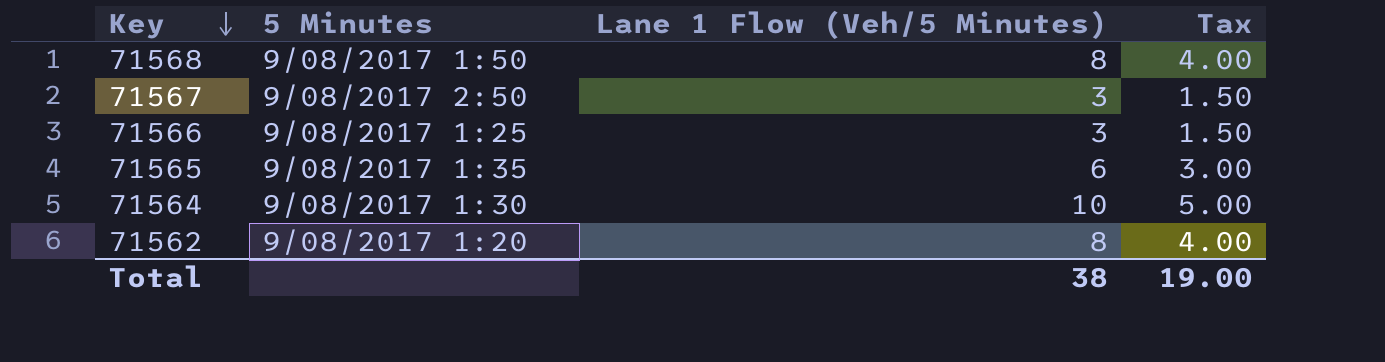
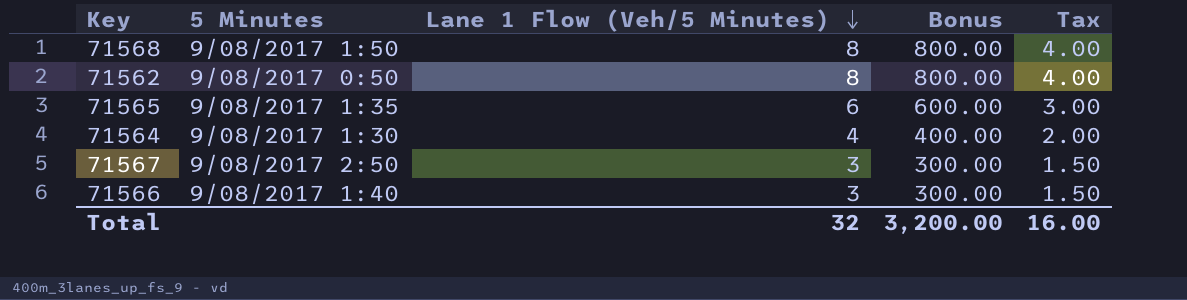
row order: Key descending -> Lane 1 Flow (Veh/5 Minutes) descending
column Bonus | formula: none -> [Lane 1 Flow (Veh/5 Minutes)] * 100
71562 | 5 Minutes: 9/08/2017 1:20 -> 9/08/2017 0:50
71564 | Lane 1 Flow (Veh/5 Minutes): 10 -> 4
71564 | Tax: 5.00 -> 2.00
71566 | 5 Minutes: 9/08/2017 1:25 -> 9/08/2017 1:40
Total | Lane 1 Flow (Veh/5 Minutes): 38 -> 32
Total | Tax: 19.00 -> 16.00

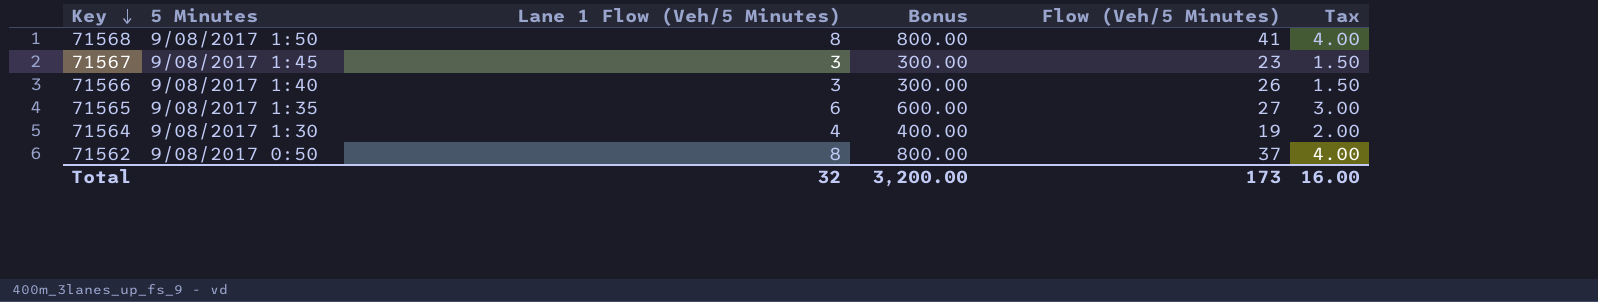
row order: Lane 1 Flow (Veh/5 Minutes) descending -> Key descending
column Flow (Veh/5 Minutes) | position: none -> 5
71567 | 5 Minutes: 9/08/2017 2:50 -> 9/08/2017 1:45

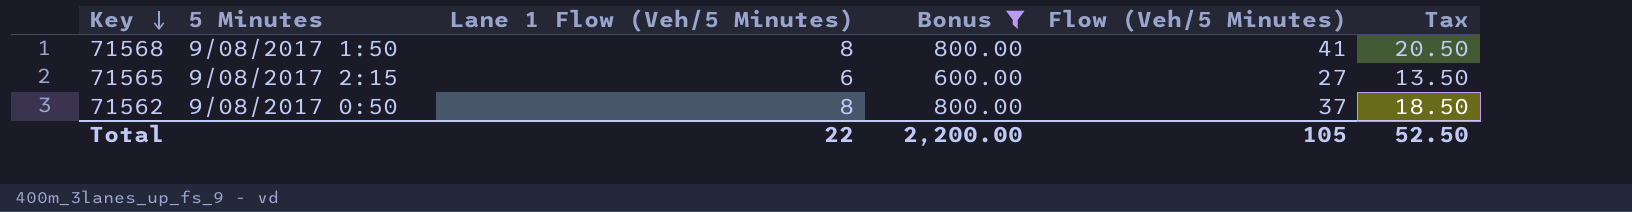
filter: none -> Bonus >= 600.00
column Tax | formula: [Lane 1 Flow (Veh/5 Minutes)] * 0.5 -> [Flow (Veh/5 Minutes)] * 0.5
71565 | 5 Minutes: 9/08/2017 1:35 -> 9/08/2017 2:15
Total | Lane 1 Flow (Veh/5 Minutes): 32 -> 22
Total | Bonus: 3,200.00 -> 2,200.00
Total | Flow (Veh/5 Minutes): 173 -> 105
Total | Tax: 16.00 -> 52.50

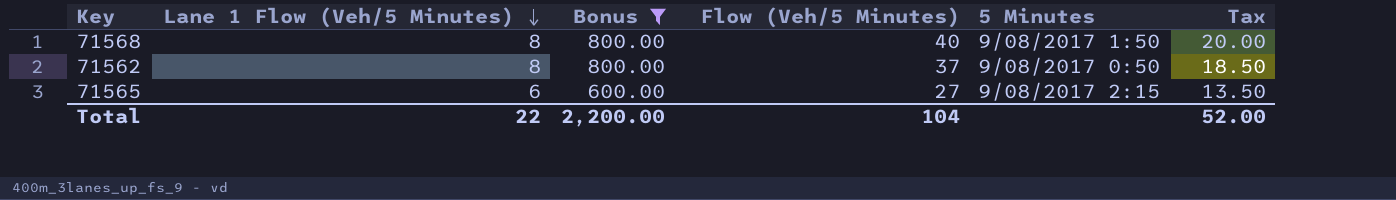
row order: Key descending -> Lane 1 Flow (Veh/5 Minutes) descending
column 5 Minutes | position: 2 -> 5
71568 | Flow (Veh/5 Minutes): 41 -> 40
71568 | Tax: 20.50 -> 20.00
Total | Flow (Veh/5 Minutes): 105 -> 104
Total | Tax: 52.50 -> 52.00

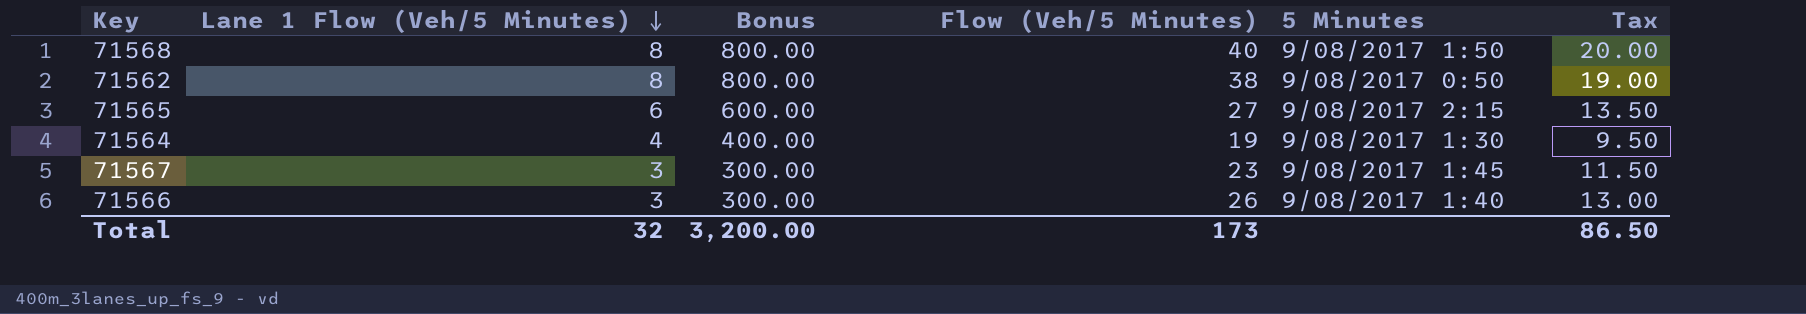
filter: Bonus >= 600.00 -> none
71562 | Flow (Veh/5 Minutes): 37 -> 38
71562 | Tax: 18.50 -> 19.00
Total | Lane 1 Flow (Veh/5 Minutes): 22 -> 32
Total | Bonus: 2,200.00 -> 3,200.00
Total | Flow (Veh/5 Minutes): 104 -> 173
Total | Tax: 52.00 -> 86.50

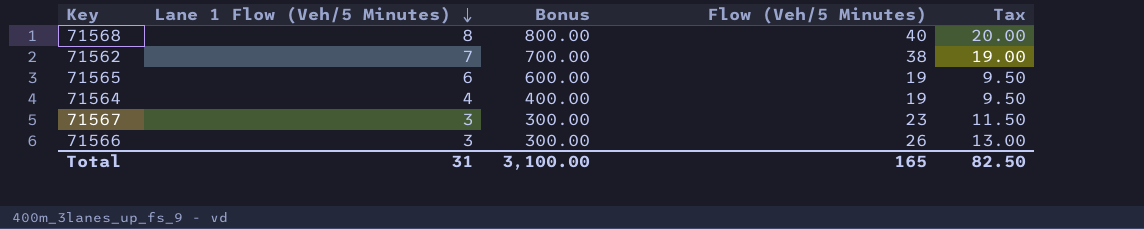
column 5 Minutes | position: 5 -> none
71562 | Lane 1 Flow (Veh/5 Minutes): 8 -> 7
71562 | Bonus: 800.00 -> 700.00
71565 | Flow (Veh/5 Minutes): 27 -> 19
71565 | Tax: 13.50 -> 9.50
Total | Lane 1 Flow (Veh/5 Minutes): 32 -> 31
Total | Bonus: 3,200.00 -> 3,100.00
Total | Flow (Veh/5 Minutes): 173 -> 165
Total | Tax: 86.50 -> 82.50

